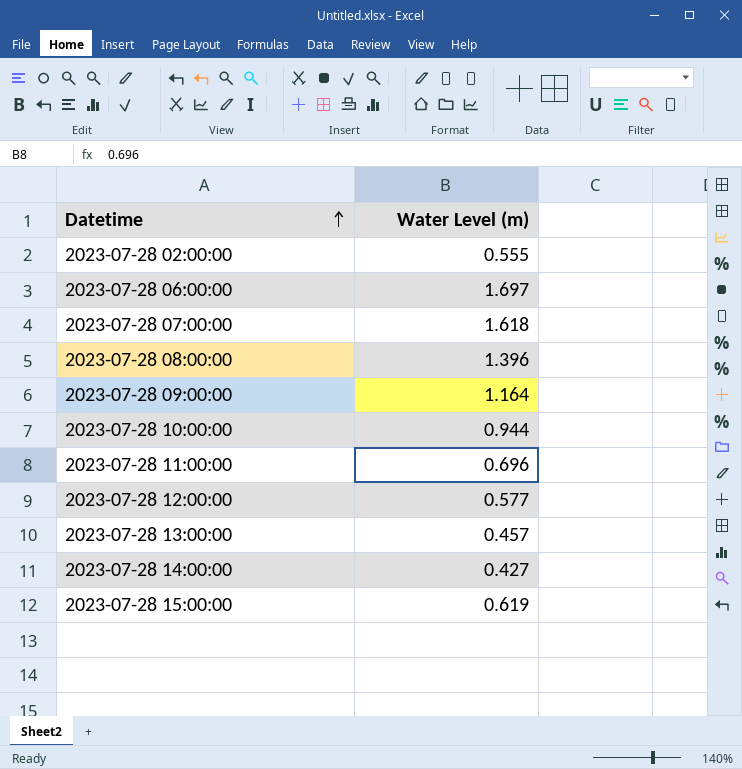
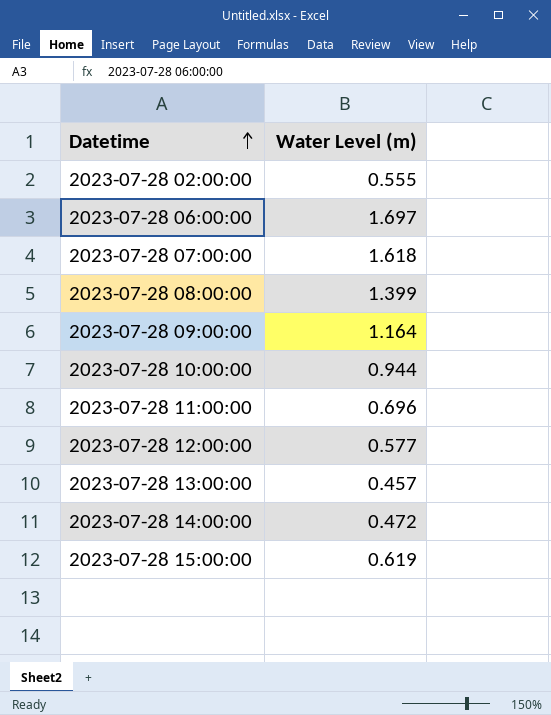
2023-07-28 08:00:00 | Water Level (m): 1.396 -> 1.399
2023-07-28 14:00:00 | Water Level (m): 0.427 -> 0.472

